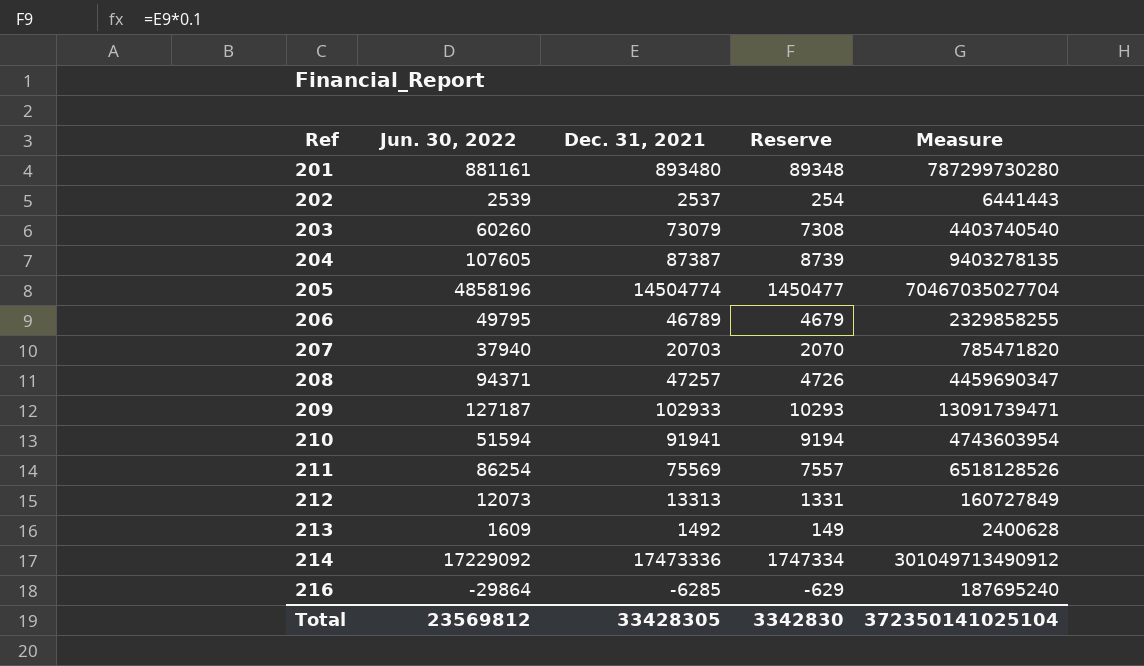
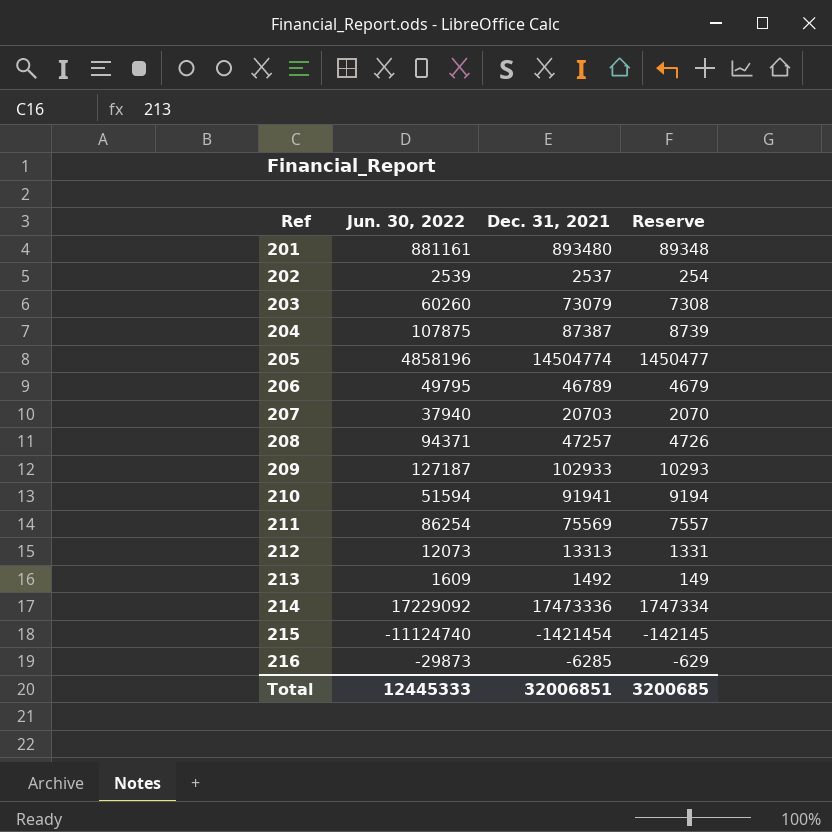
column Measure | formula: [Jun. 30, 2022] * [Dec. 31, 2021] -> none
204 | Jun. 30, 2022: 107605 -> 107875
row 215: none -> -11124740 | -1421454 | -142145
216 | Jun. 30, 2022: -29864 -> -29873
Total | Jun. 30, 2022: 23569812 -> 12445333
Total | Dec. 31, 2021: 33428305 -> 32006851
Total | Reserve: 3342830 -> 3200685

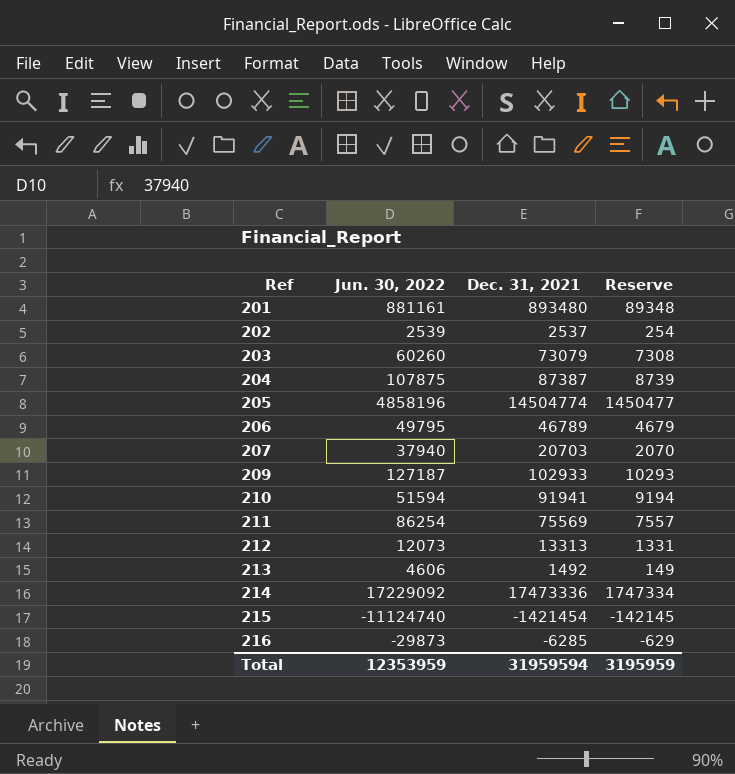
row 208: 94371 | 47257 | 4726 -> none
213 | Jun. 30, 2022: 1609 -> 4606
Total | Jun. 30, 2022: 12445333 -> 12353959
Total | Dec. 31, 2021: 32006851 -> 31959594
Total | Reserve: 3200685 -> 3195959

